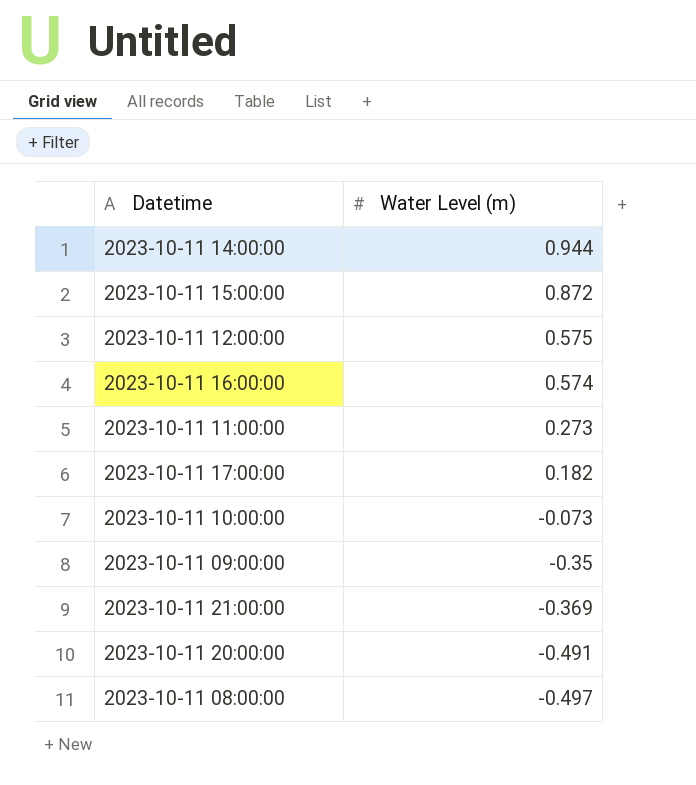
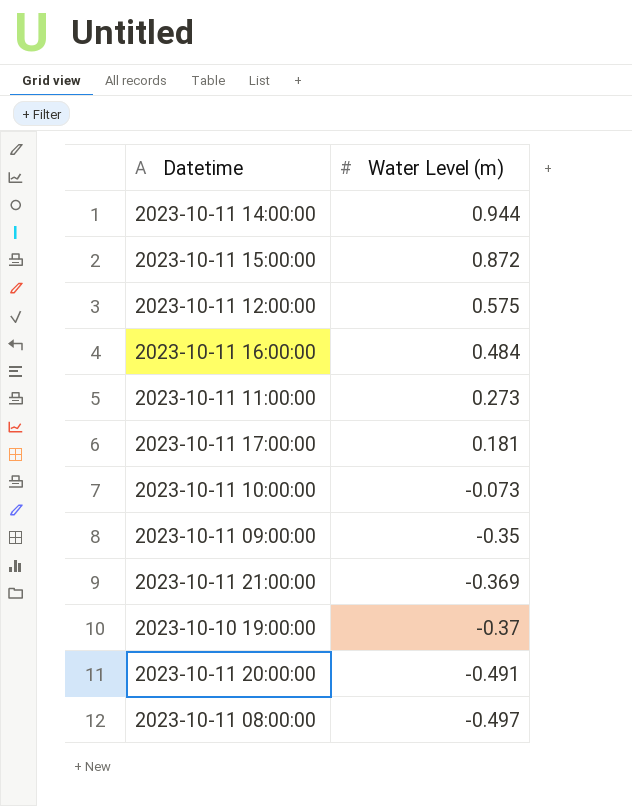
2023-10-11 16:00:00 | Water Level (m): 0.574 -> 0.484
2023-10-11 17:00:00 | Water Level (m): 0.182 -> 0.181
row 2023-10-10 19:00:00: none -> -0.37

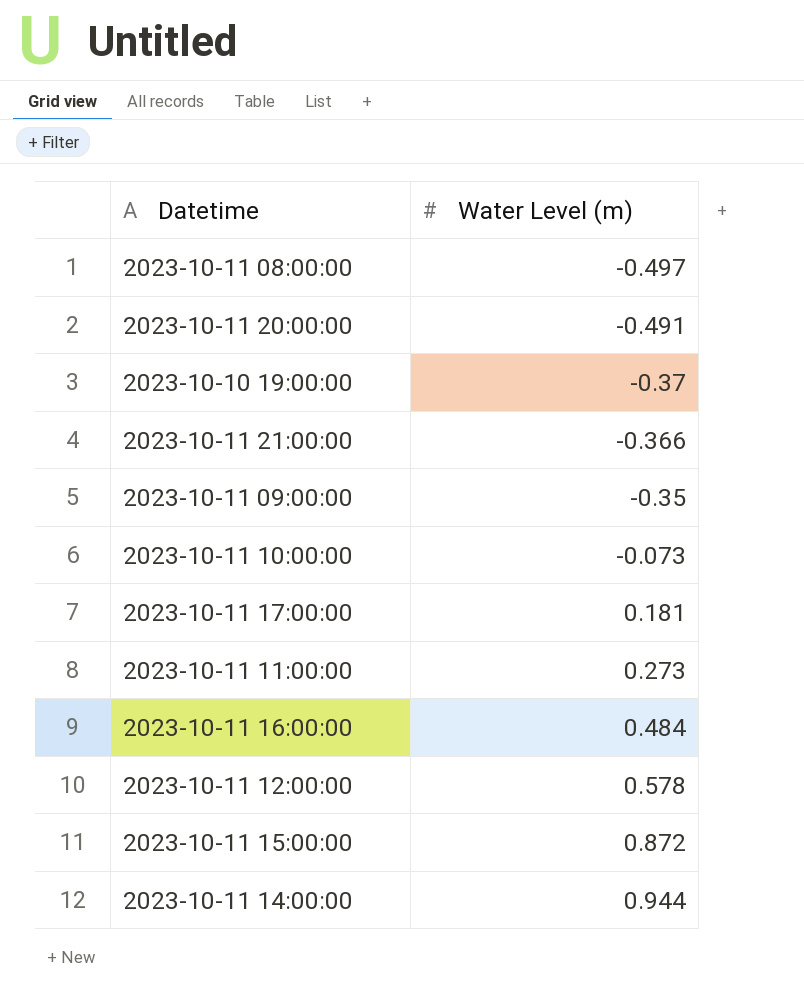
row order: Water Level (m) descending -> Water Level (m) ascending
2023-10-11 21:00:00 | Water Level (m): -0.369 -> -0.366
2023-10-11 12:00:00 | Water Level (m): 0.575 -> 0.578

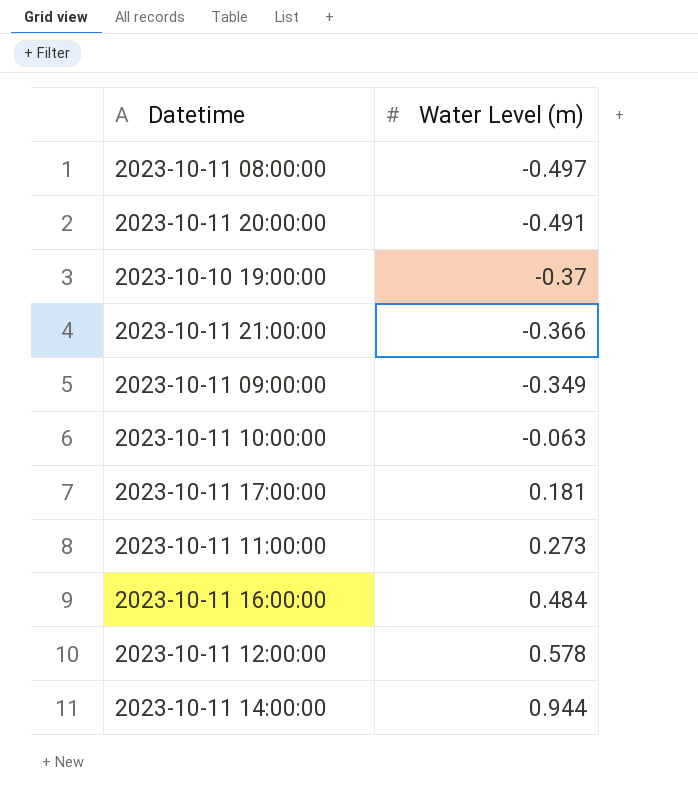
row 2023-10-11 15:00:00: 0.872 -> none
2023-10-11 09:00:00 | Water Level (m): -0.35 -> -0.349
2023-10-11 10:00:00 | Water Level (m): -0.073 -> -0.063

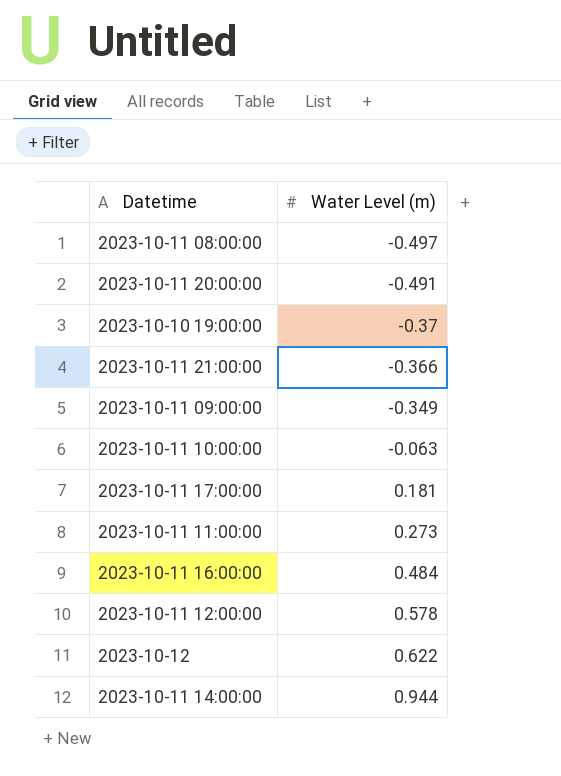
row 2023-10-12: none -> 0.622

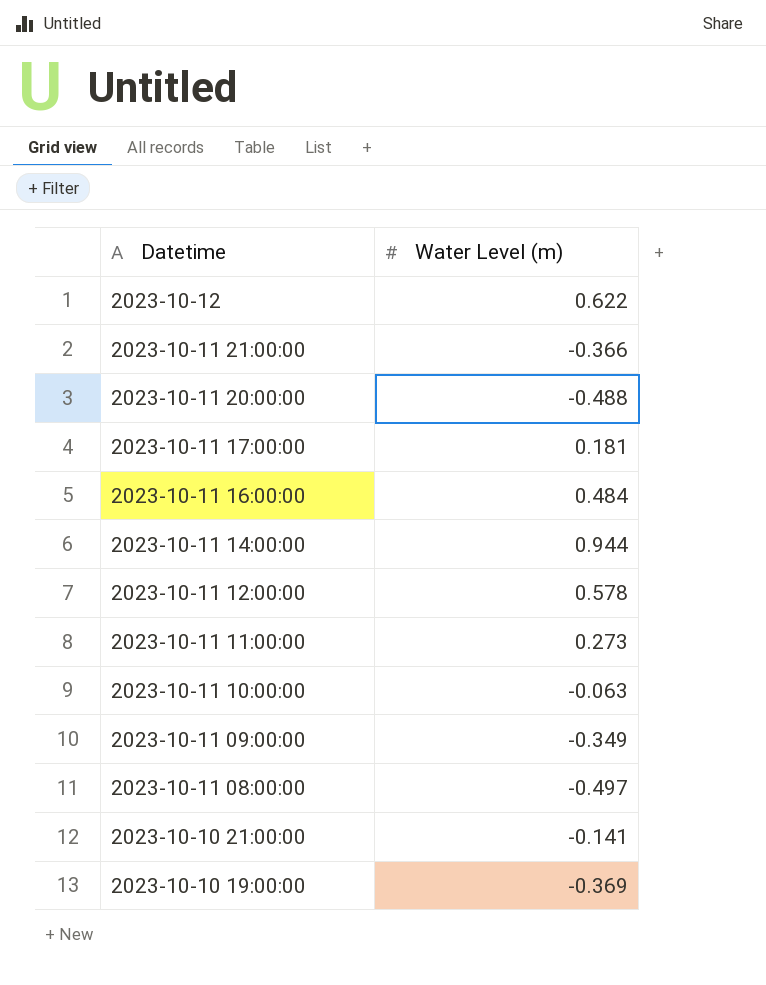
row order: Water Level (m) ascending -> Datetime descending
2023-10-11 20:00:00 | Water Level (m): -0.491 -> -0.488
row 2023-10-10 21:00:00: none -> -0.141
2023-10-10 19:00:00 | Water Level (m): -0.37 -> -0.369

